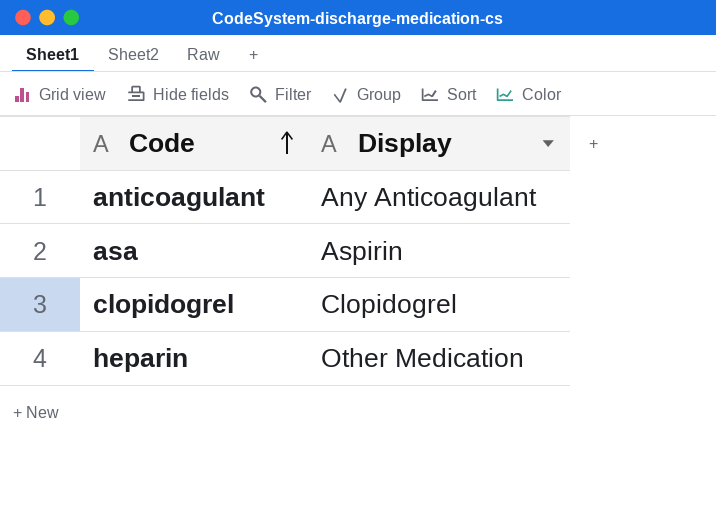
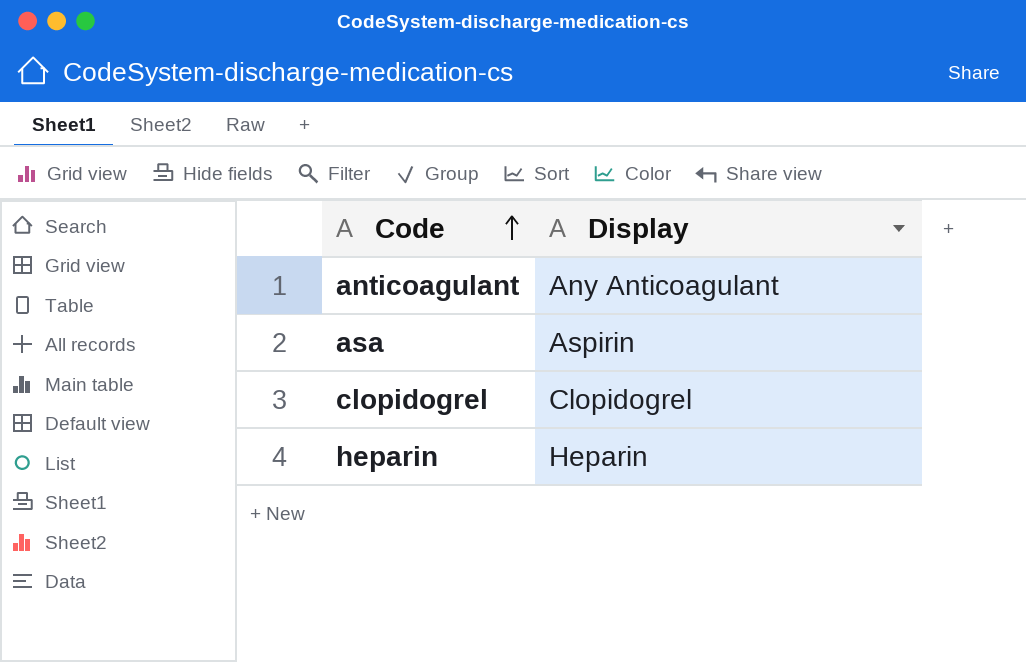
heparin | Display: Other Medication -> Heparin

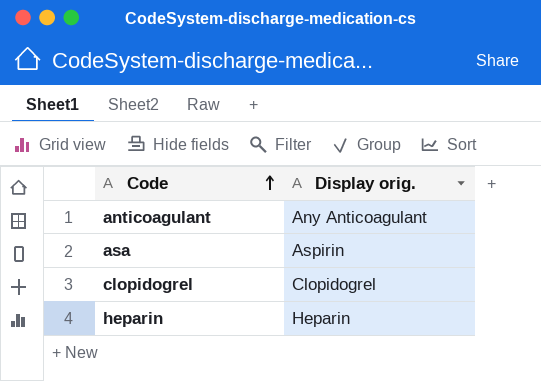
column name: Display -> Display orig.

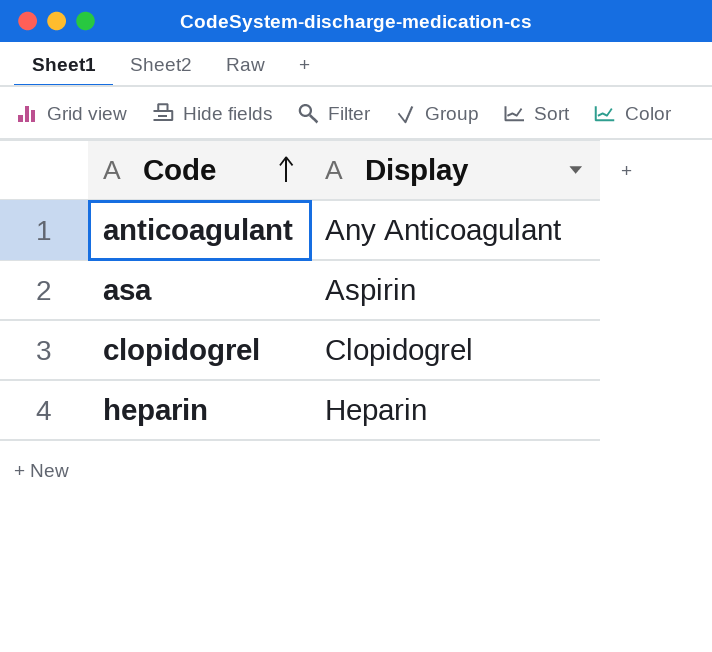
column name: Display orig. -> Display

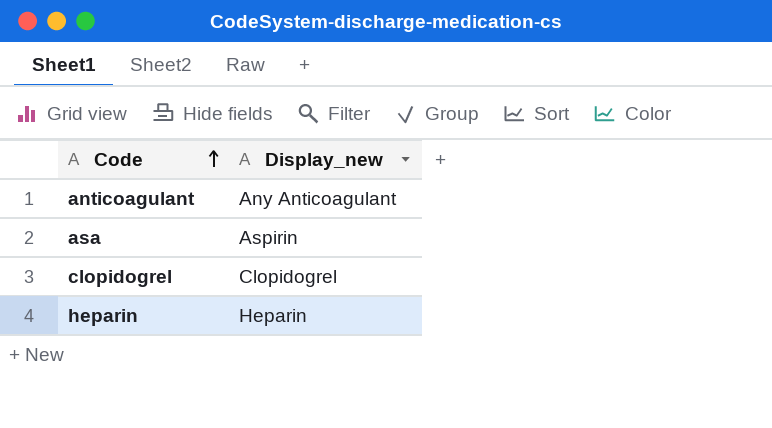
column name: Display -> Display_new

